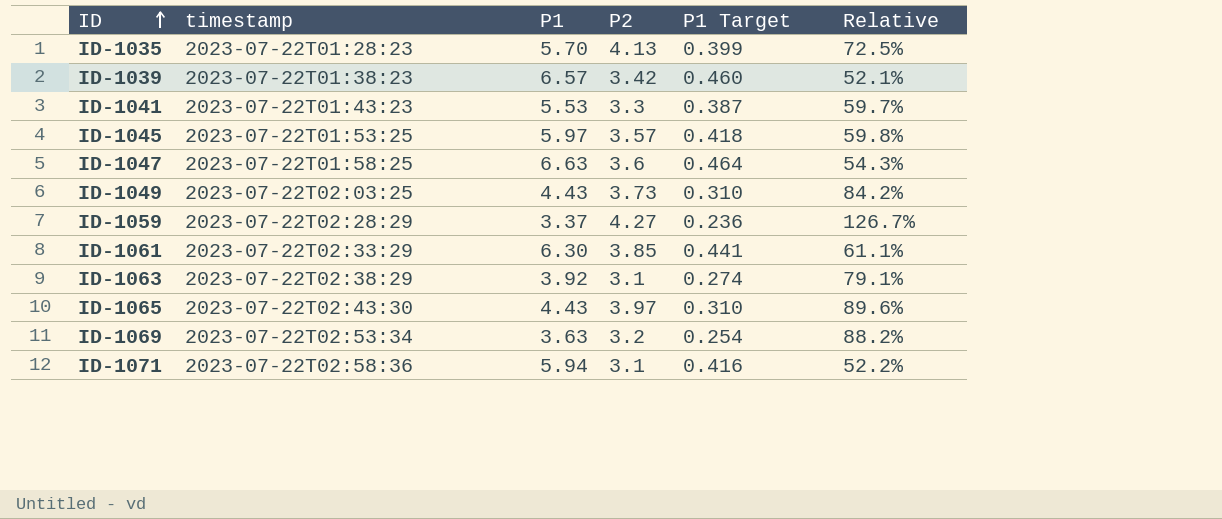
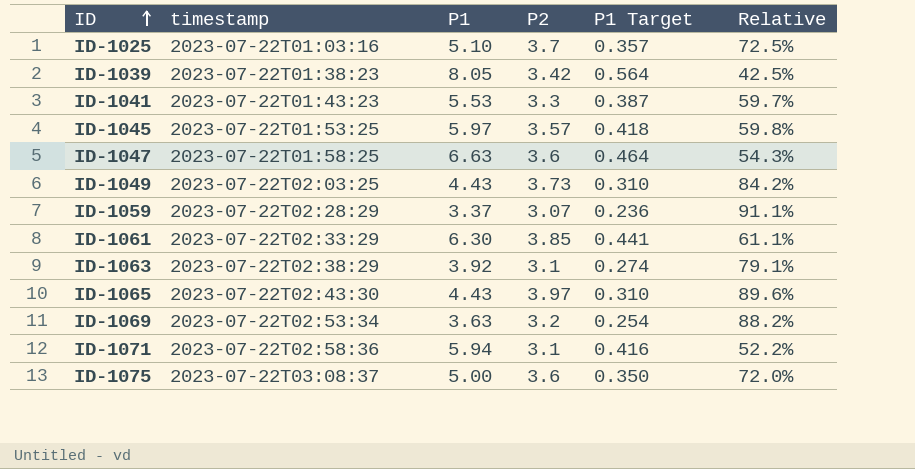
row ID-1035: 2023-07-22T01:28:23 | 5.70 | 4.13 | 0.399 | 72.5% -> none
row ID-1025: none -> 2023-07-22T01:03:16 | 5.10 | 3.7 | 0.357 | 72.5%
ID-1039 | P1: 6.57 -> 8.05
ID-1039 | P1 Target: 0.460 -> 0.564
ID-1039 | Relative: 52.1% -> 42.5%
ID-1059 | P2: 4.27 -> 3.07
ID-1059 | Relative: 126.7% -> 91.1%
row ID-1075: none -> 2023-07-22T03:08:37 | 5.00 | 3.6 | 0.350 | 72.0%

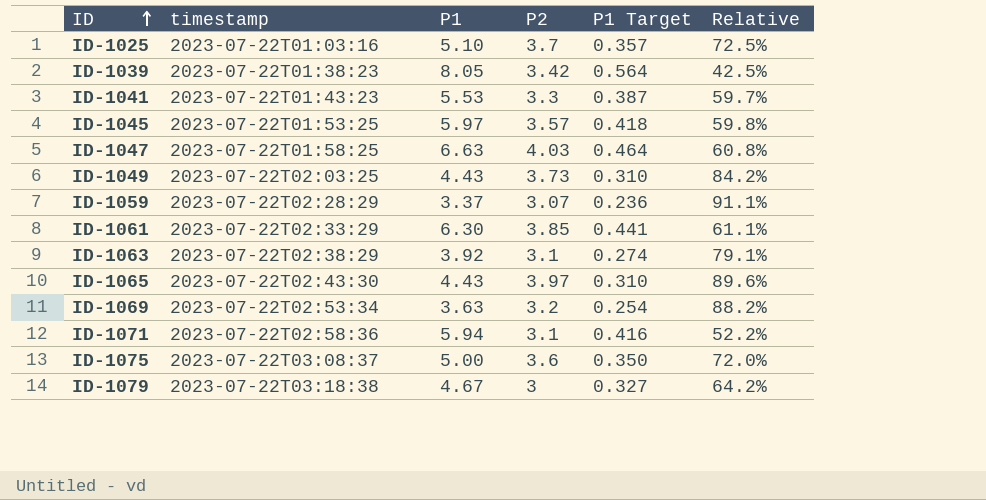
ID-1047 | P2: 3.6 -> 4.03
ID-1047 | Relative: 54.3% -> 60.8%
row ID-1079: none -> 2023-07-22T03:18:38 | 4.67 | 3 | 0.327 | 64.2%

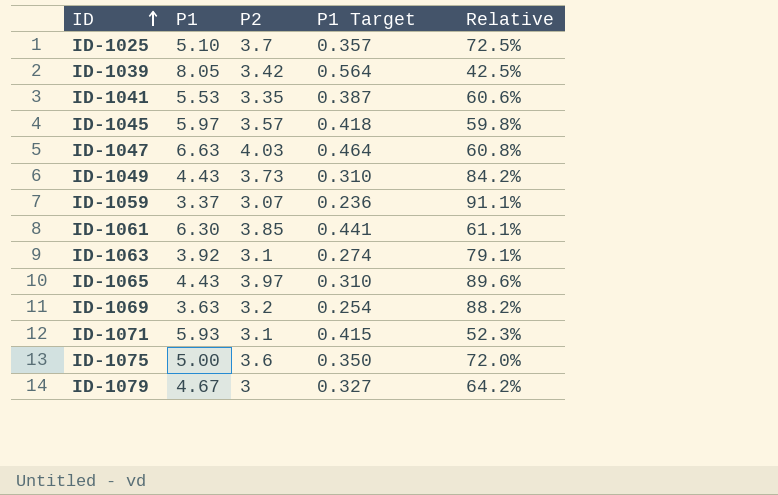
column timestamp | position: 2 -> none
ID-1041 | P2: 3.3 -> 3.35
ID-1041 | Relative: 59.7% -> 60.6%
ID-1071 | P1: 5.94 -> 5.93
ID-1071 | P1 Target: 0.416 -> 0.415
ID-1071 | Relative: 52.2% -> 52.3%

